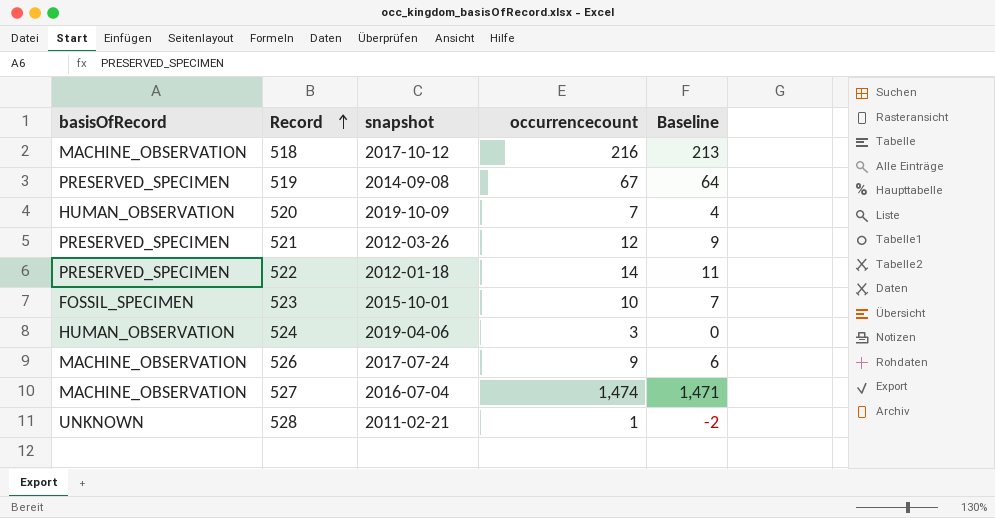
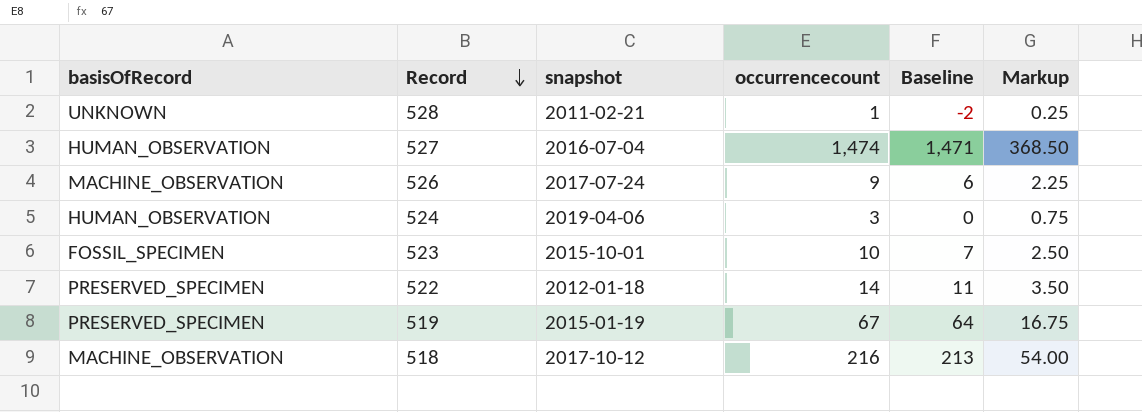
row order: Record ascending -> Record descending
column Markup | formula: none -> [occurrencecount] * 0.25
row 520: HUMAN_OBSERVATION | 2019-10-09 | 7 | 4 -> none
row 521: PRESERVED_SPECIMEN | 2012-03-26 | 12 | 9 -> none
527 | basisOfRecord: MACHINE_OBSERVATION -> HUMAN_OBSERVATION
519 | snapshot: 2014-09-08 -> 2015-01-19

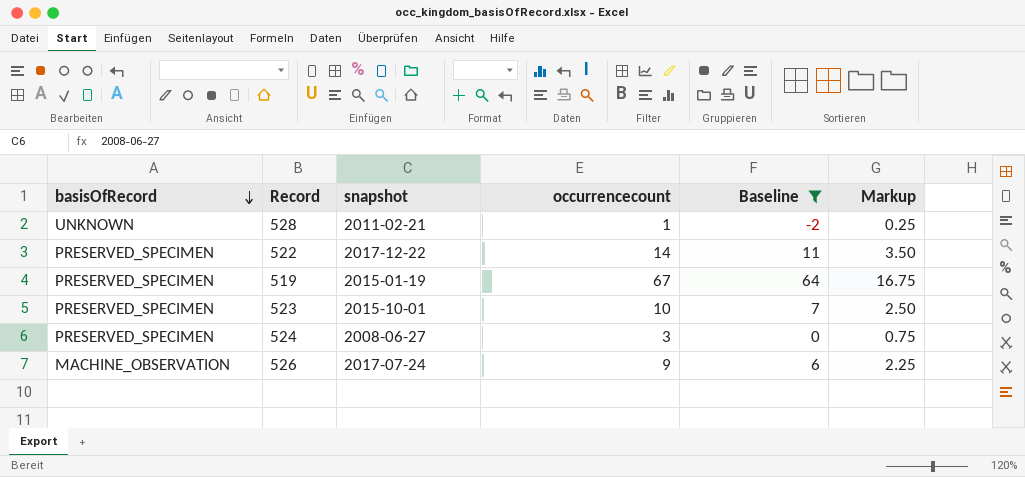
filter: none -> Baseline <= 64
row order: Record descending -> basisOfRecord descending
522 | snapshot: 2012-01-18 -> 2017-12-22
523 | basisOfRecord: FOSSIL_SPECIMEN -> PRESERVED_SPECIMEN
524 | basisOfRecord: HUMAN_OBSERVATION -> PRESERVED_SPECIMEN
524 | snapshot: 2019-04-06 -> 2008-06-27

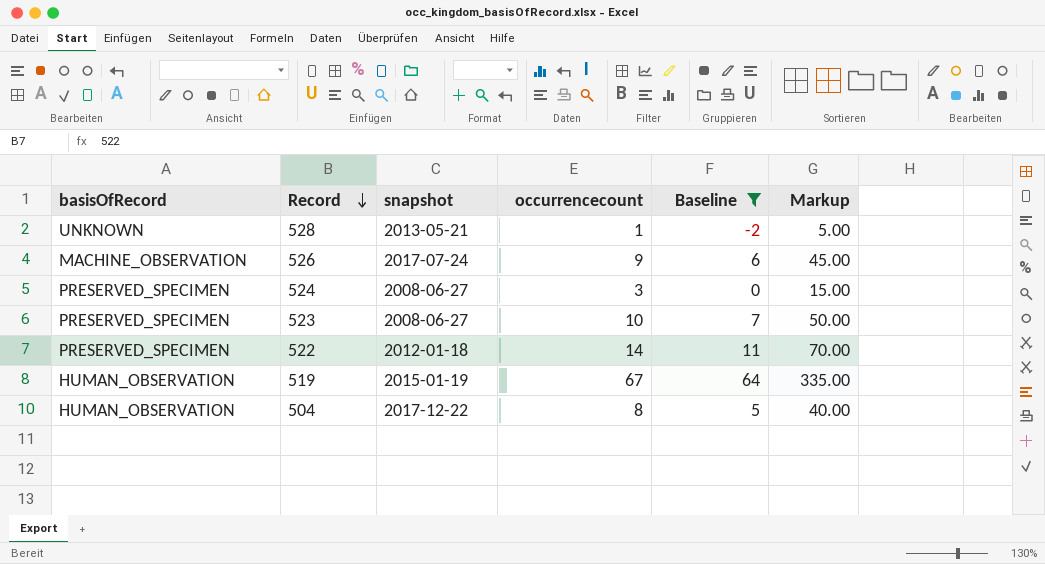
row order: basisOfRecord descending -> Record descending
column Markup | formula: [occurrencecount] * 0.25 -> [occurrencecount] * 5
528 | snapshot: 2011-02-21 -> 2013-05-21
523 | snapshot: 2015-10-01 -> 2008-06-27
522 | snapshot: 2017-12-22 -> 2012-01-18
519 | basisOfRecord: PRESERVED_SPECIMEN -> HUMAN_OBSERVATION
row 504: none -> HUMAN_OBSERVATION | 2017-12-22 | 8 | 5 | 40.00

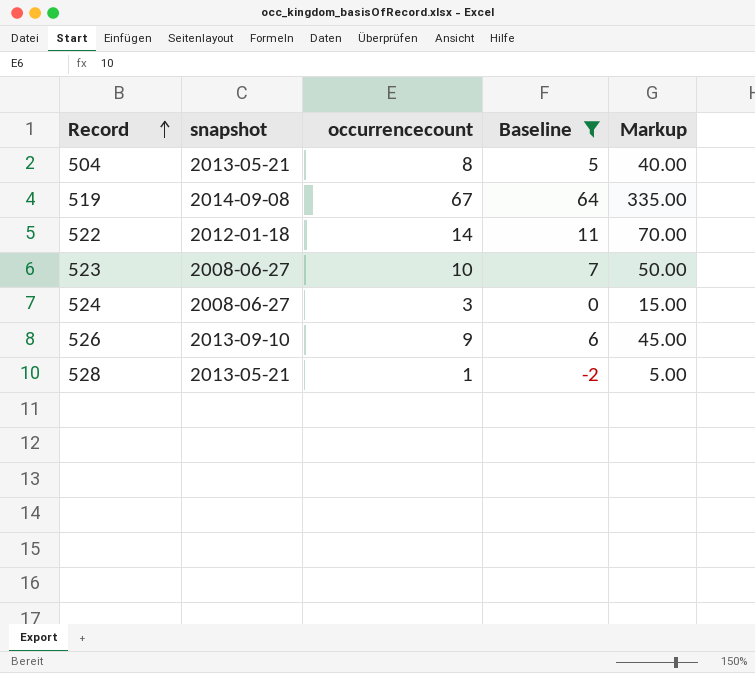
row order: Record descending -> Record ascending
column basisOfRecord | position: 1 -> none
504 | snapshot: 2017-12-22 -> 2013-05-21
519 | snapshot: 2015-01-19 -> 2014-09-08
526 | snapshot: 2017-07-24 -> 2013-09-10

